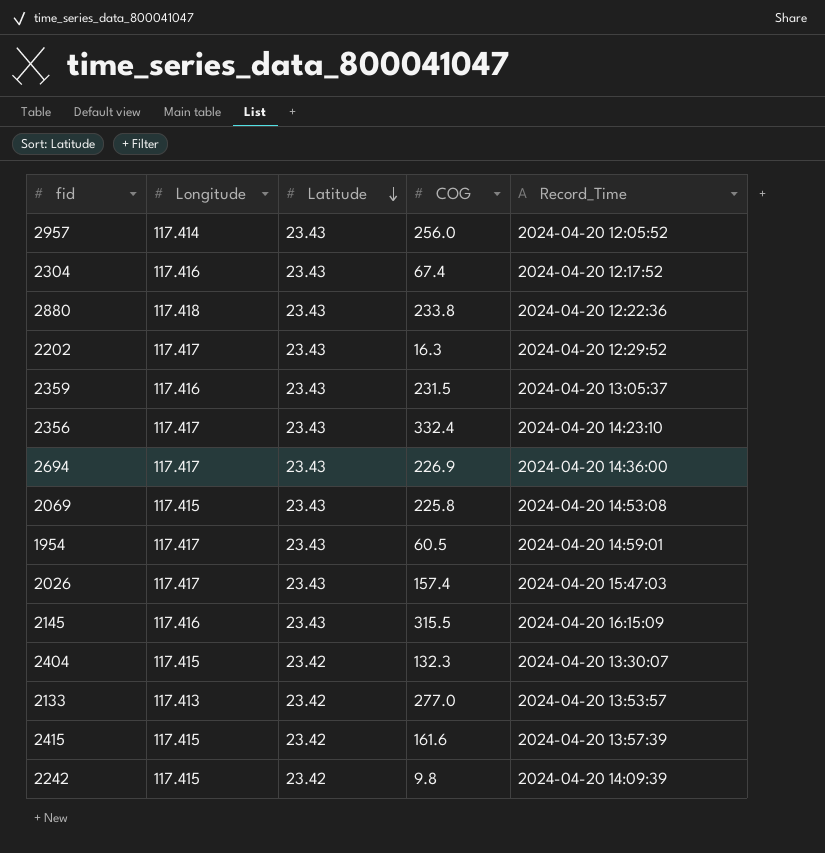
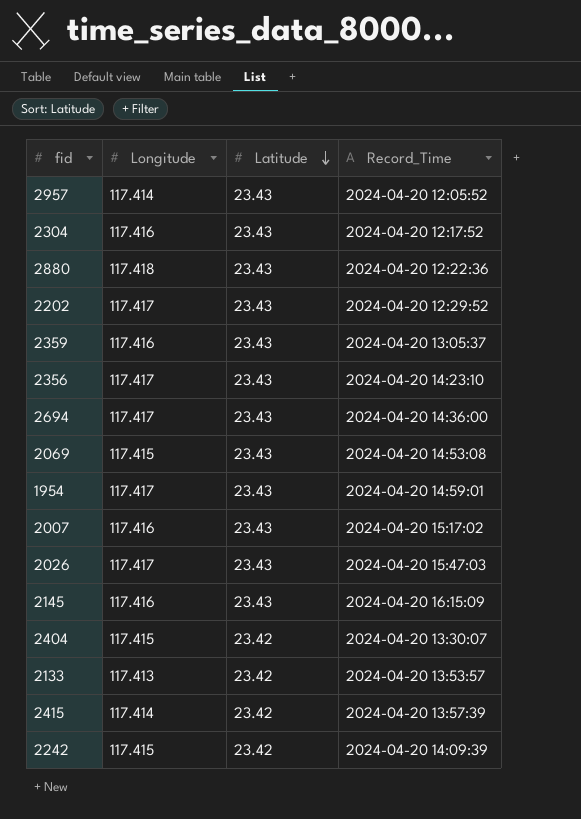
column COG | position: 4 -> none
row 2007: none -> 117.416 | 23.43 | 2024-04-20 15:17:02
2415 | Longitude: 117.415 -> 117.414

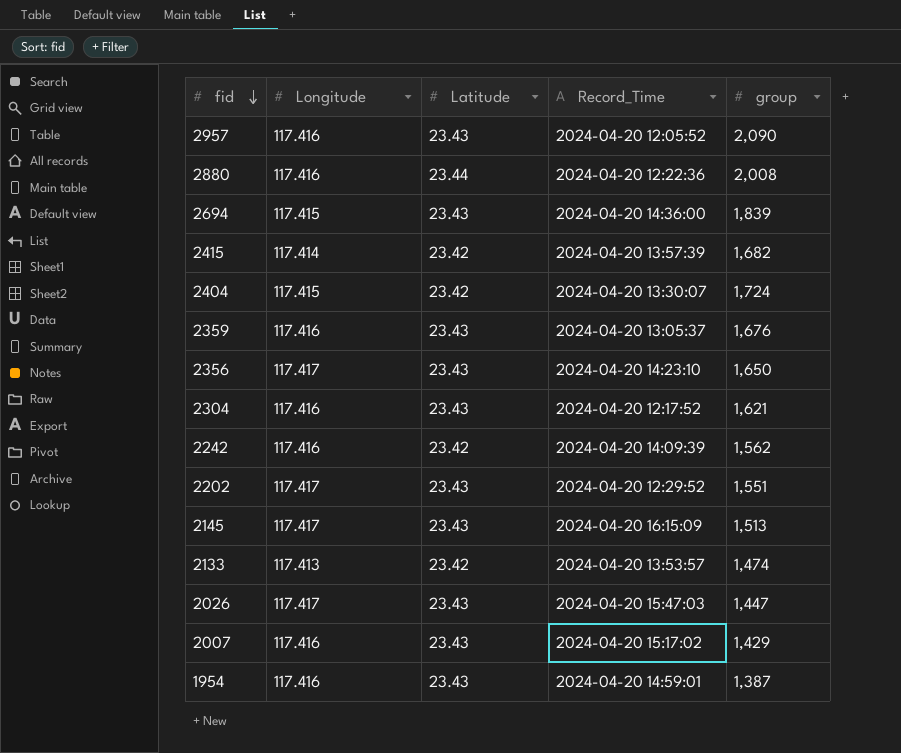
row order: Latitude descending -> fid descending
column group | position: none -> 5
row 2069: 117.415 | 23.43 | 2024-04-20 14:53:08 -> none
2957 | Longitude: 117.414 -> 117.416
2880 | Longitude: 117.418 -> 117.416
2880 | Latitude: 23.43 -> 23.44
2694 | Longitude: 117.417 -> 117.415
2242 | Longitude: 117.415 -> 117.416
2145 | Longitude: 117.416 -> 117.417
1954 | Longitude: 117.417 -> 117.416

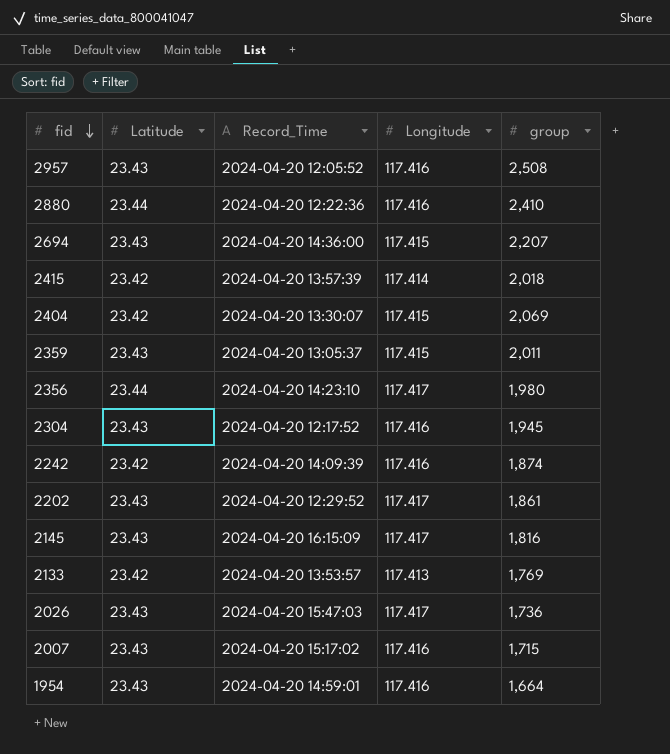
column Longitude | position: 2 -> 4
2957 | group: 2,090 -> 2,508
2880 | group: 2,008 -> 2,410
2694 | group: 1,839 -> 2,207
2415 | group: 1,682 -> 2,018
2404 | group: 1,724 -> 2,069
2359 | Longitude: 117.416 -> 117.415
2359 | group: 1,676 -> 2,011
2356 | Latitude: 23.43 -> 23.44
2356 | group: 1,650 -> 1,980
2304 | group: 1,621 -> 1,945
2242 | group: 1,562 -> 1,874
2202 | group: 1,551 -> 1,861
2145 | group: 1,513 -> 1,816
2133 | group: 1,474 -> 1,769
2026 | group: 1,447 -> 1,736
2007 | group: 1,429 -> 1,715
1954 | group: 1,387 -> 1,664

